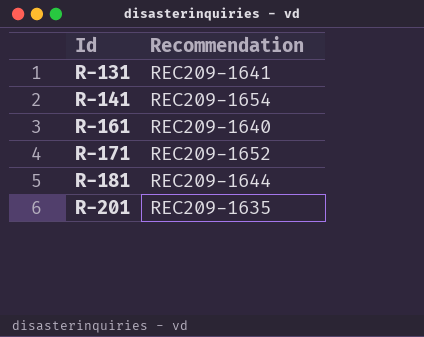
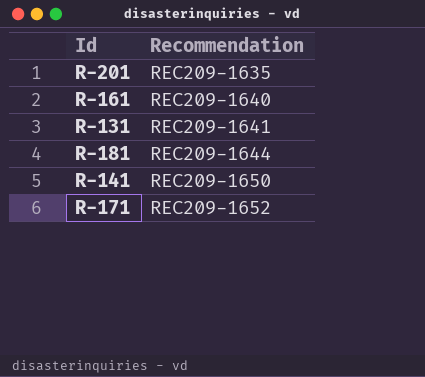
row order: Id ascending -> Recommendation ascending
R-141 | Recommendation: REC209-1654 -> REC209-1650

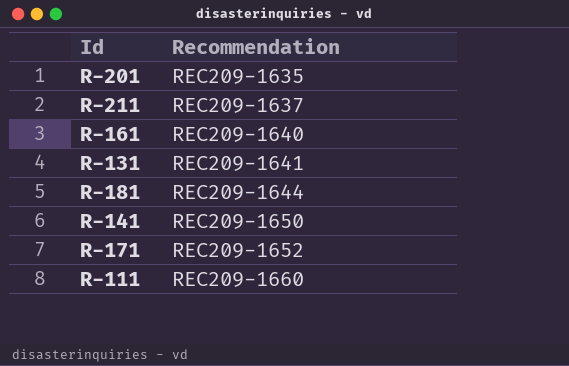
row R-211: none -> REC209-1637
row R-111: none -> REC209-1660

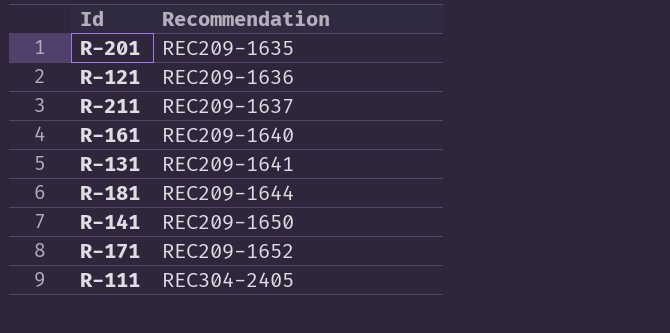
row R-121: none -> REC209-1636
R-111 | Recommendation: REC209-1660 -> REC304-2405

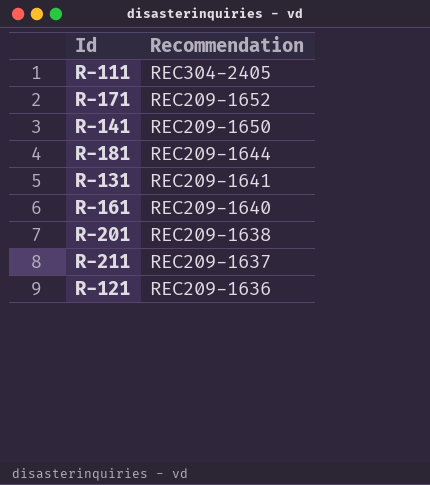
row order: Recommendation ascending -> Recommendation descending
R-201 | Recommendation: REC209-1635 -> REC209-1638

